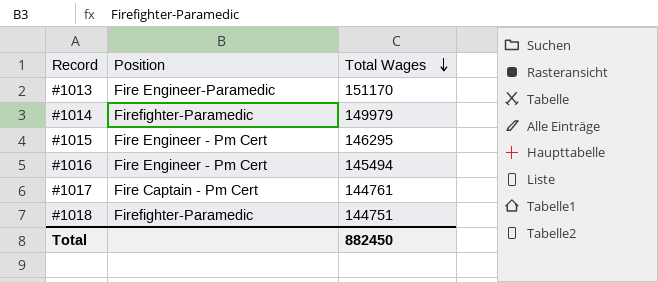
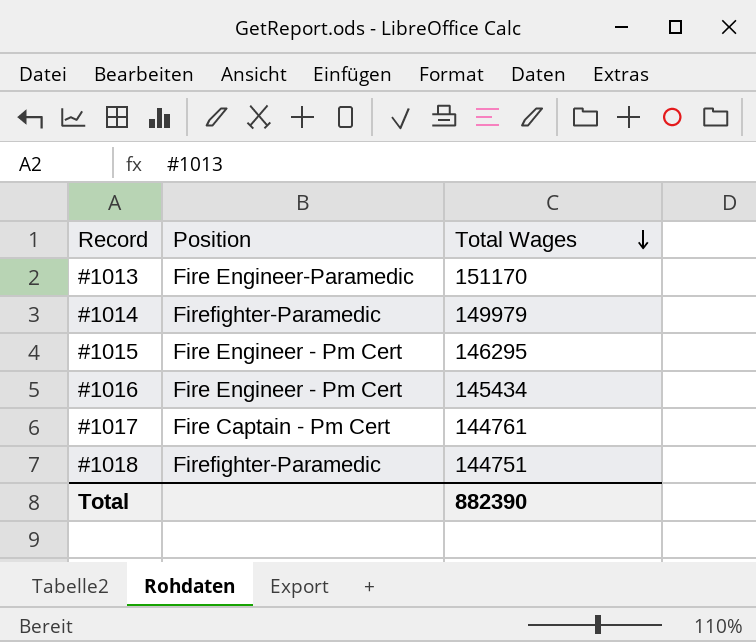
#1016 | Total Wages: 145494 -> 145434
Total | Total Wages: 882450 -> 882390

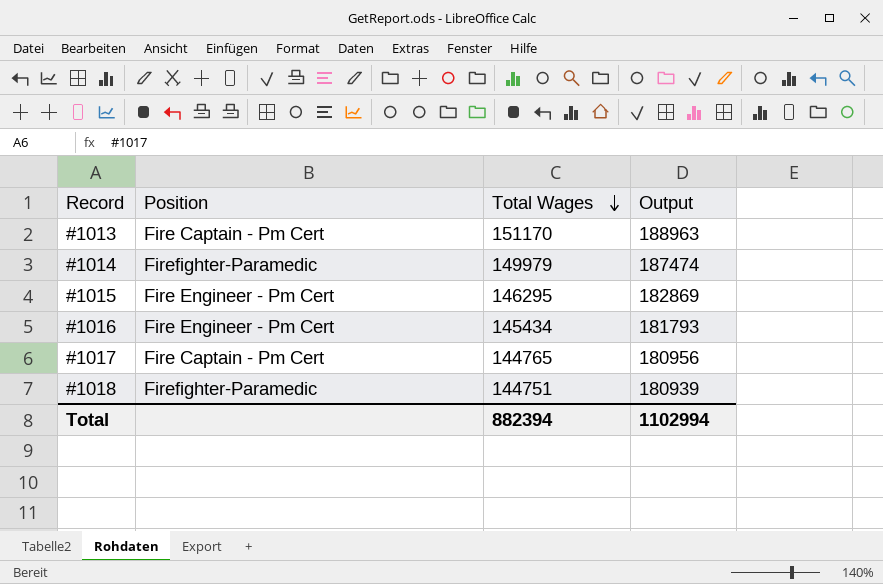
column Output | formula: none -> [Total Wages] * 1.25
#1013 | Position: Fire Engineer-Paramedic -> Fire Captain - Pm Cert
#1017 | Total Wages: 144761 -> 144765
Total | Total Wages: 882390 -> 882394

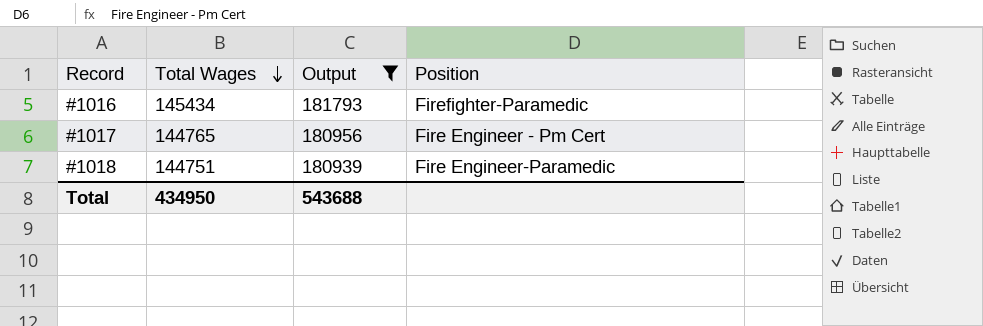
filter: none -> Output <= 181793
column Position | position: 2 -> 4
#1016 | Position: Fire Engineer - Pm Cert -> Firefighter-Paramedic
#1017 | Position: Fire Captain - Pm Cert -> Fire Engineer - Pm Cert
#1018 | Position: Firefighter-Paramedic -> Fire Engineer-Paramedic
Total | Total Wages: 882394 -> 434950
Total | Output: 1102994 -> 543688

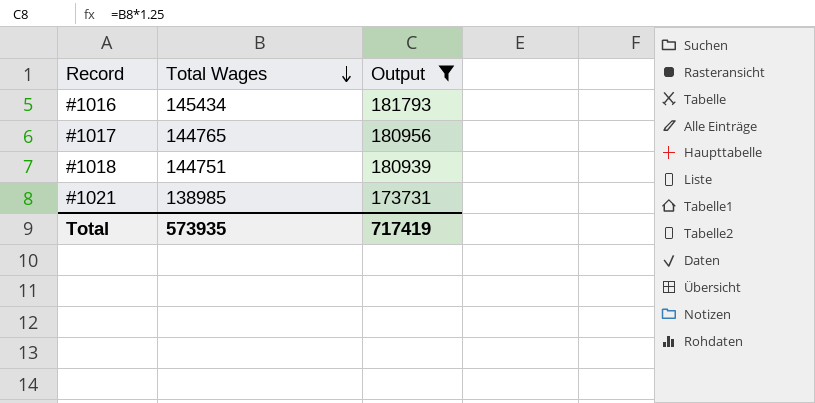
column Position | position: 4 -> none
row #1021: none -> 138985 | 173731
Total | Total Wages: 434950 -> 573935
Total | Output: 543688 -> 717419

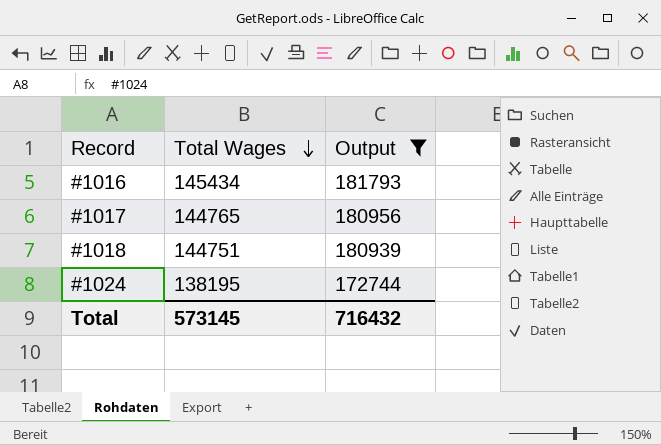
row #1021: 138985 | 173731 -> none
row #1024: none -> 138195 | 172744
Total | Total Wages: 573935 -> 573145
Total | Output: 717419 -> 716432

